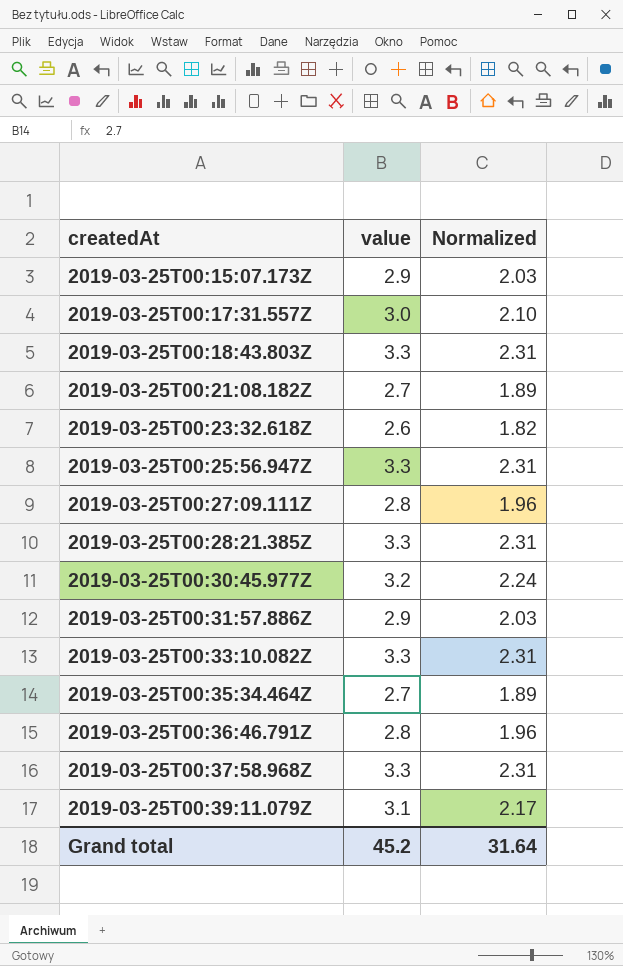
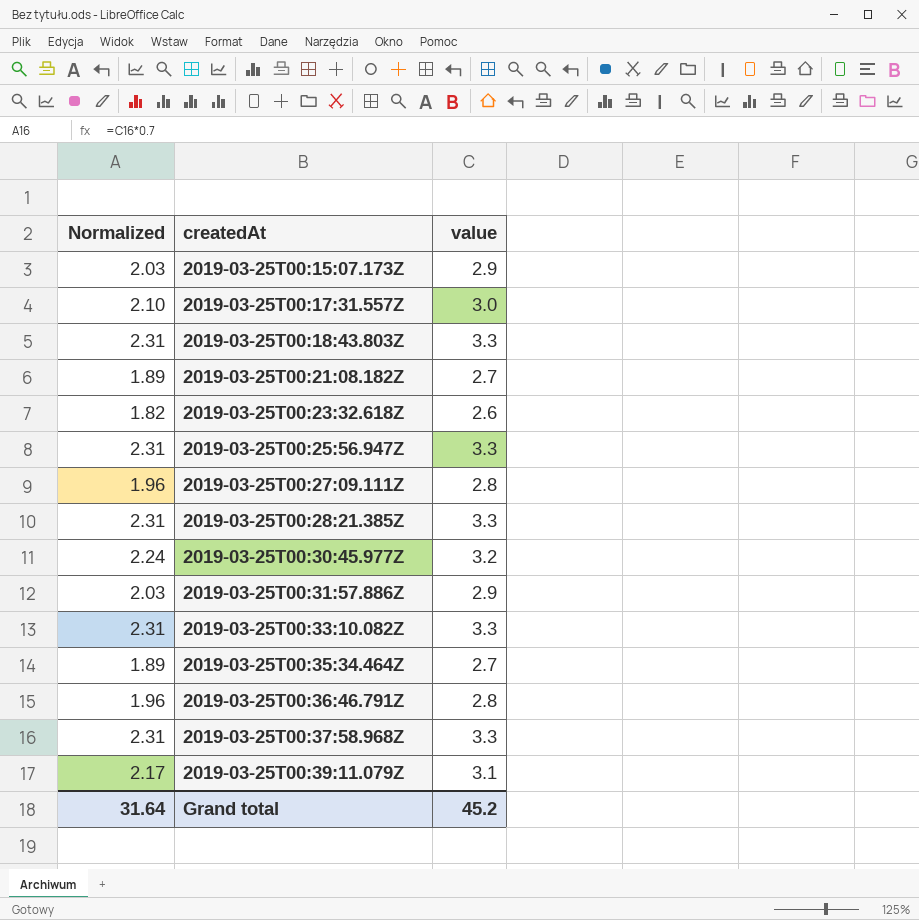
column Normalized | position: 3 -> 1

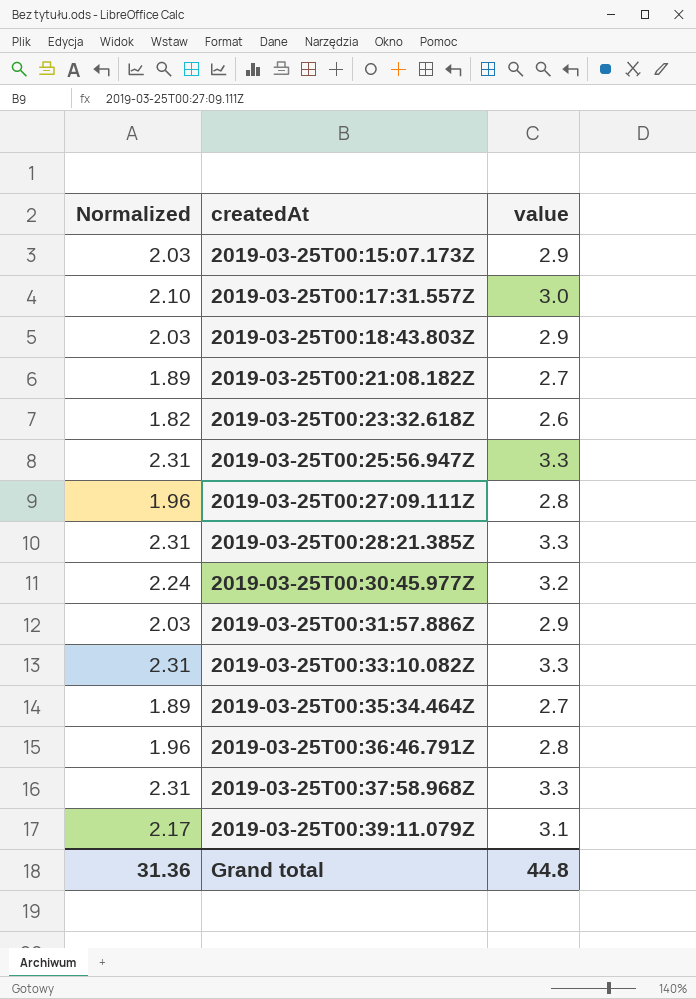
2019-03-25T00:18:43.803Z | Normalized: 2.31 -> 2.03
2019-03-25T00:18:43.803Z | value: 3.3 -> 2.9
Grand total | Normalized: 31.64 -> 31.36
Grand total | value: 45.2 -> 44.8

